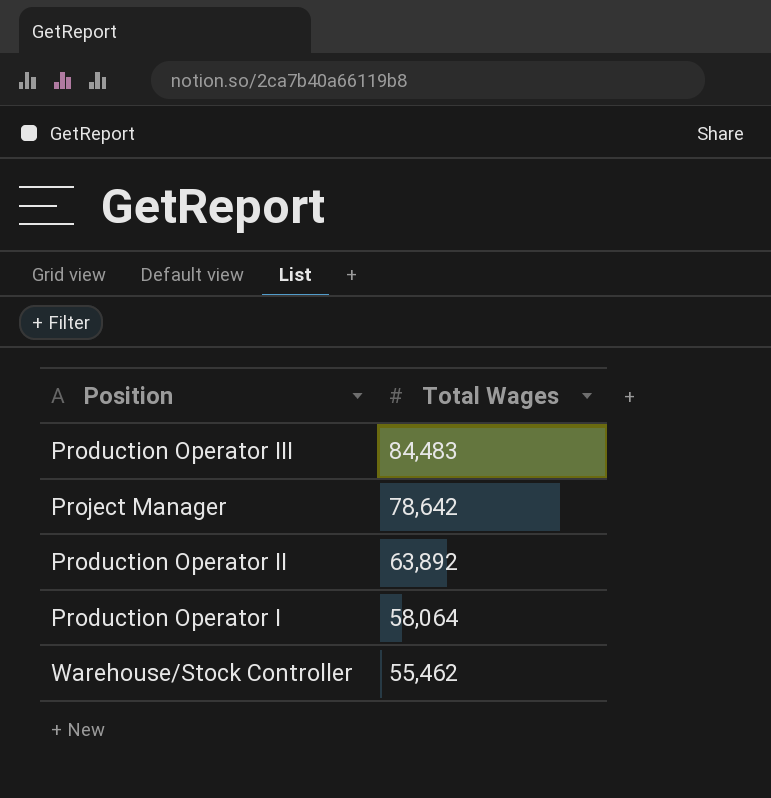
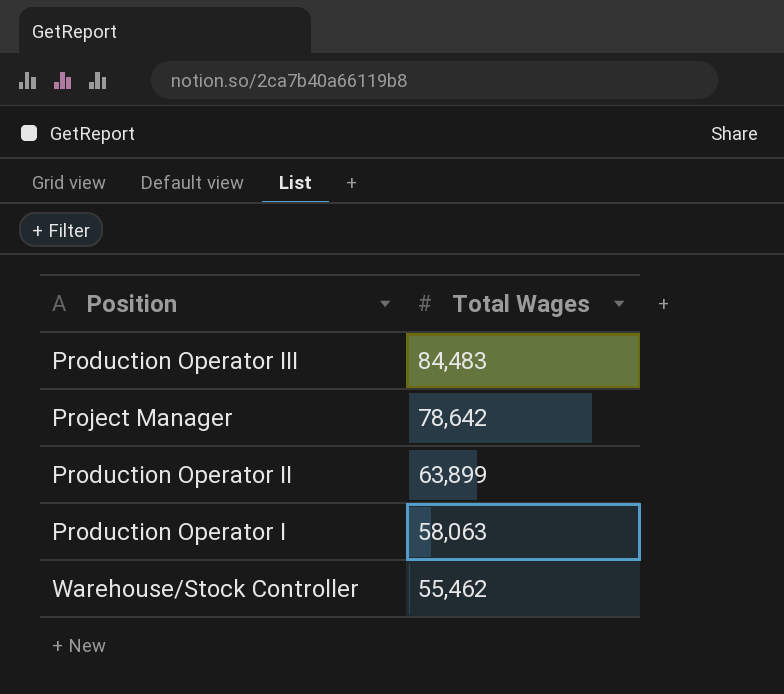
Production Operator II | Total Wages: 63,892 -> 63,899
Production Operator I | Total Wages: 58,064 -> 58,063

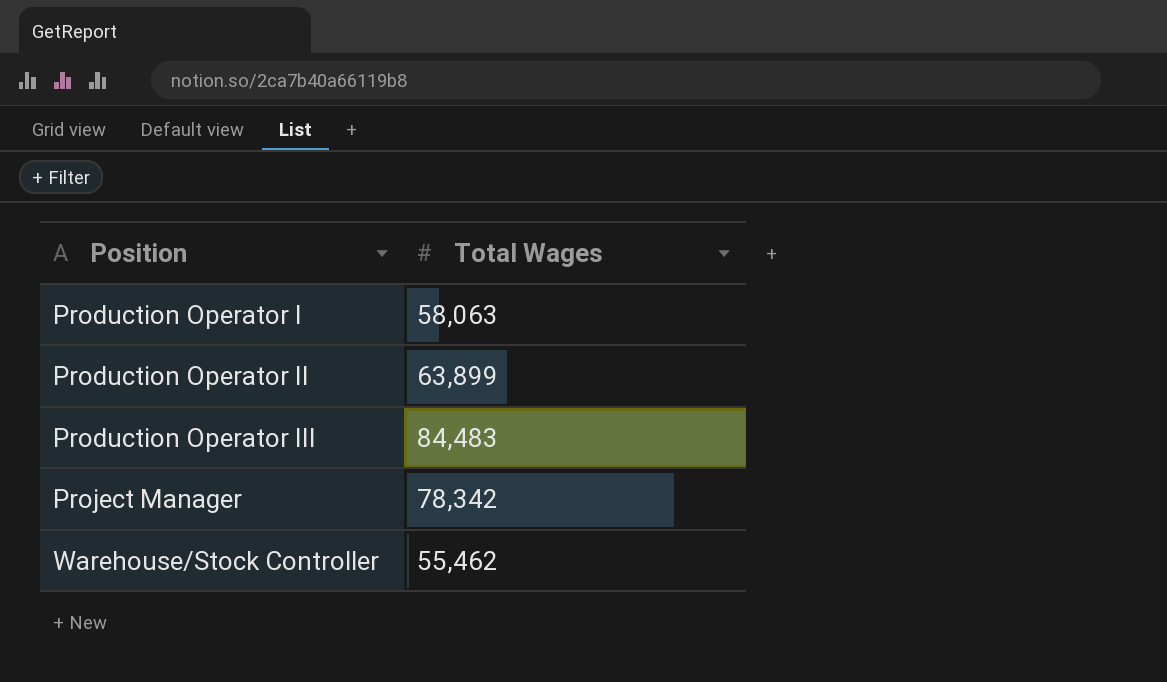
row order: Total Wages descending -> Position ascending
Project Manager | Total Wages: 78,642 -> 78,342

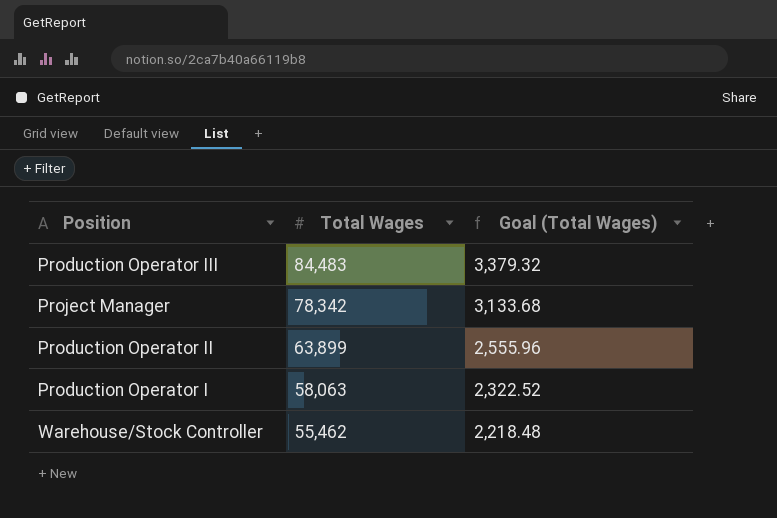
row order: Position ascending -> Total Wages descending
column Goal (Total Wages) | formula: none -> [Total Wages] * 0.04

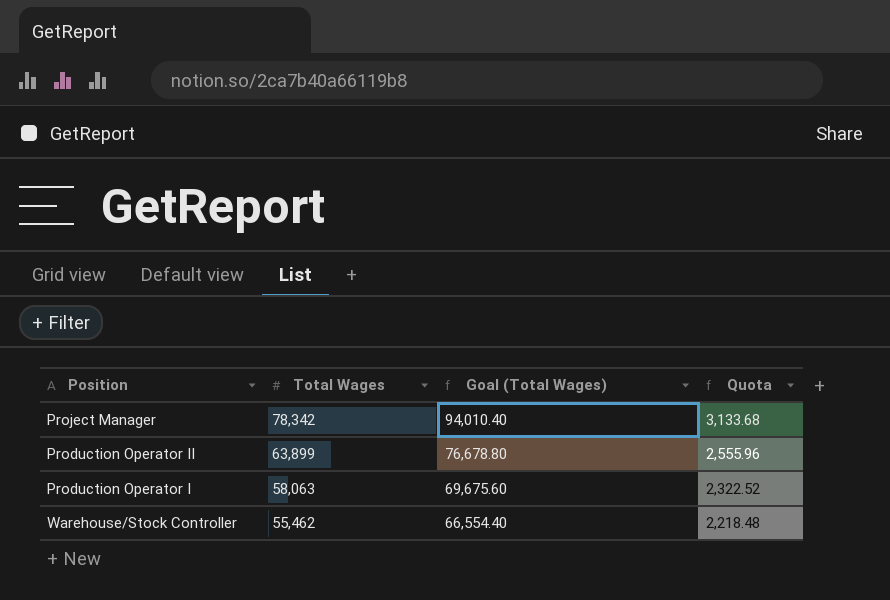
column Goal (Total Wages) | formula: [Total Wages] * 0.04 -> [Total Wages] * 1.2
column Quota | formula: none -> [Total Wages] * 0.04
row Production Operator III: 84,483 | 3,379.32 -> none

